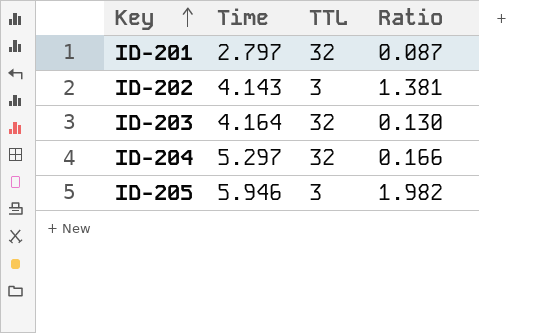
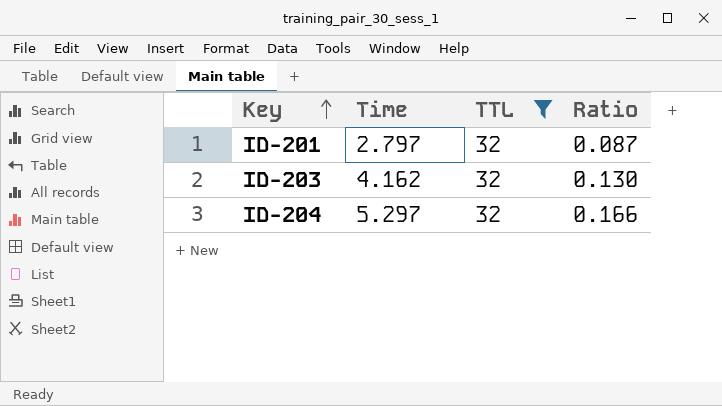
filter: none -> TTL = 32
ID-203 | Time: 4.164 -> 4.162

